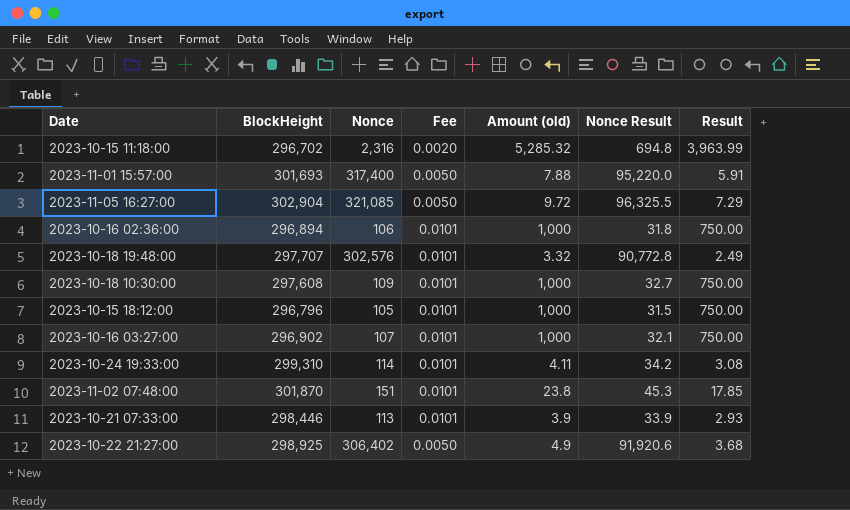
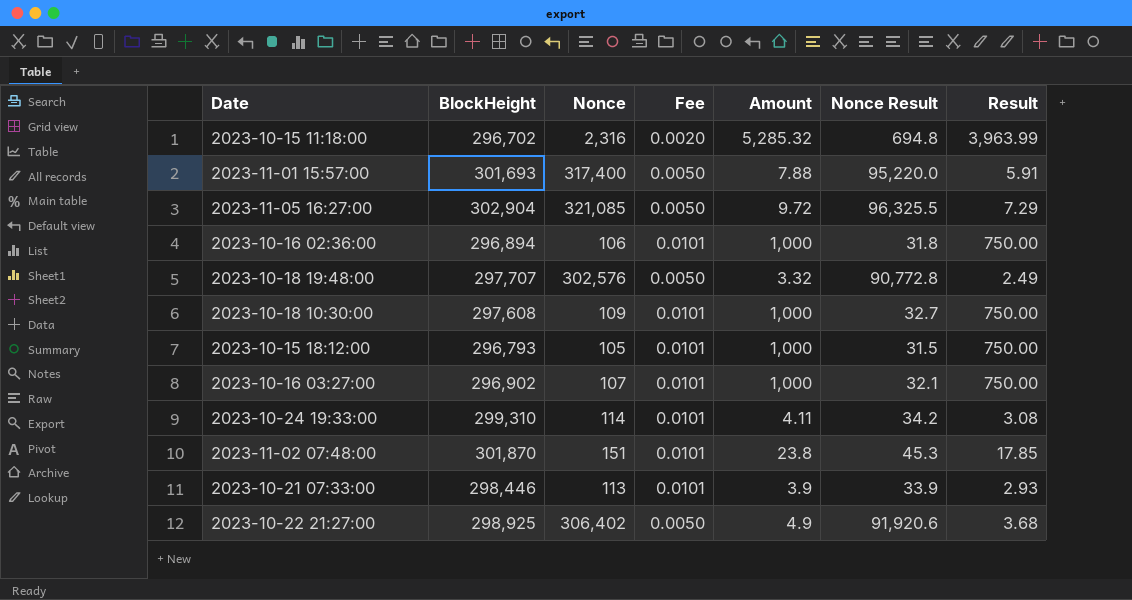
column name: Amount (old) -> Amount
2023-10-18 19:48:00 | Fee: 0.0101 -> 0.0050
2023-10-15 18:12:00 | BlockHeight: 296,796 -> 296,793

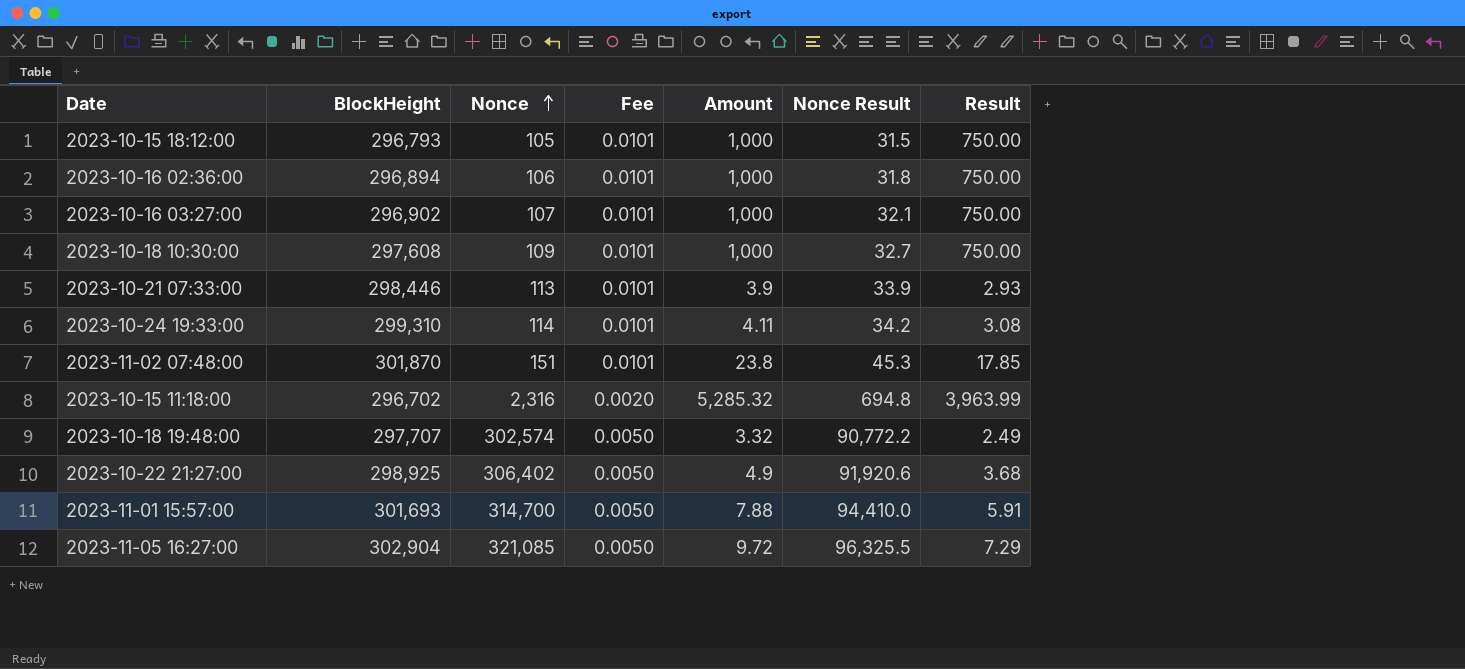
row order: none -> Nonce ascending
2023-10-18 19:48:00 | Nonce: 302,576 -> 302,574
2023-10-18 19:48:00 | Nonce Result: 90,772.8 -> 90,772.2
2023-11-01 15:57:00 | Nonce: 317,400 -> 314,700
2023-11-01 15:57:00 | Nonce Result: 95,220.0 -> 94,410.0

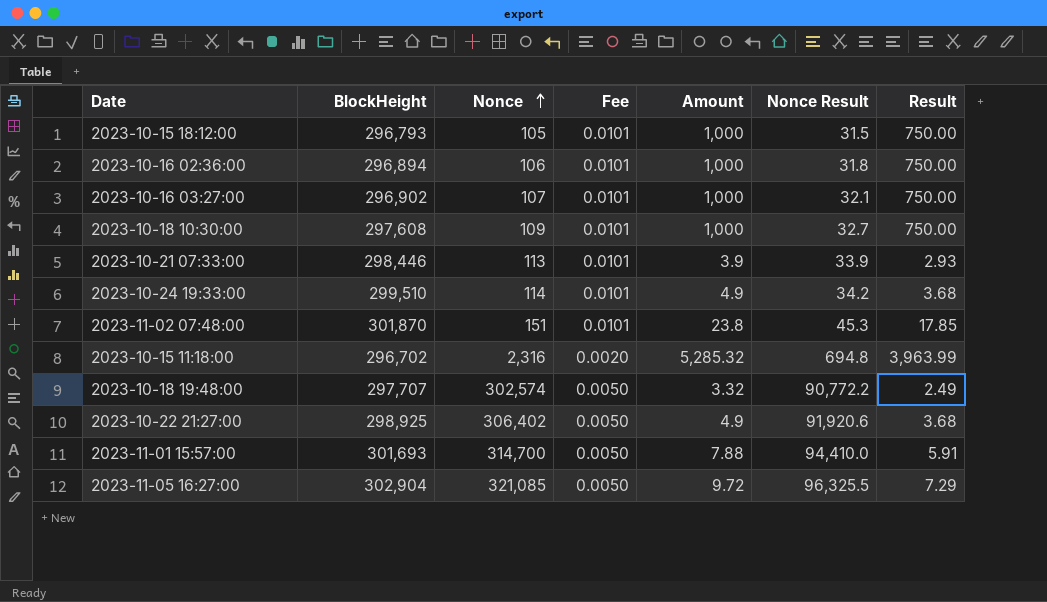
2023-10-24 19:33:00 | BlockHeight: 299,310 -> 299,510
2023-10-24 19:33:00 | Amount: 4.11 -> 4.9
2023-10-24 19:33:00 | Result: 3.08 -> 3.68

